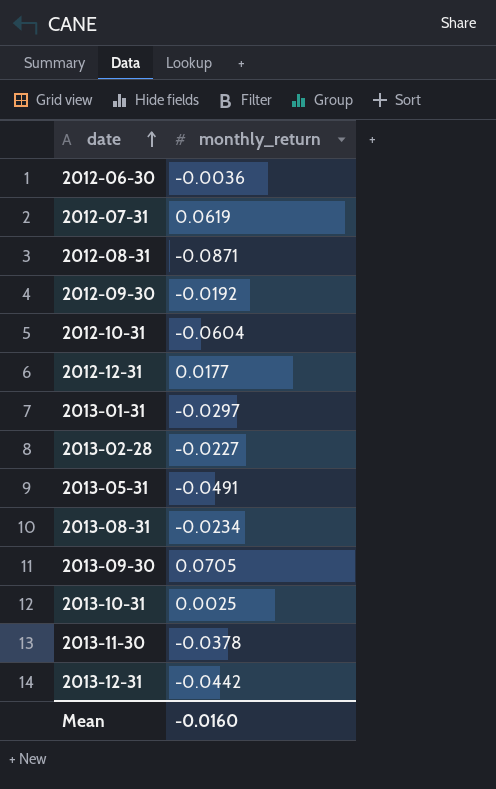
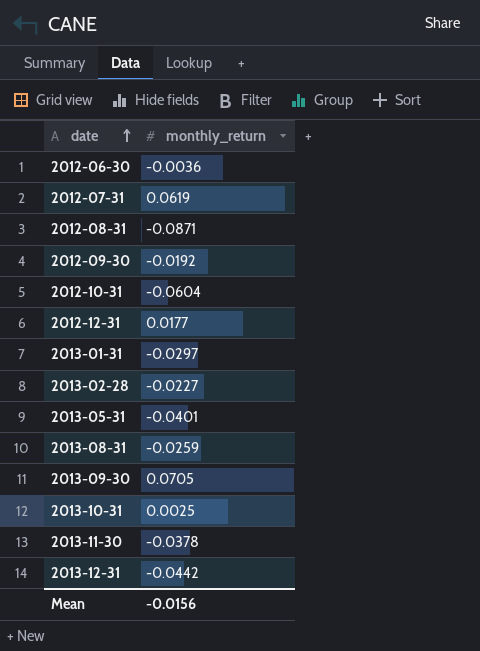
2013-05-31 | monthly_return: -0.0491 -> -0.0401
2013-08-31 | monthly_return: -0.0234 -> -0.0259
Mean | monthly_return: -0.0160 -> -0.0156

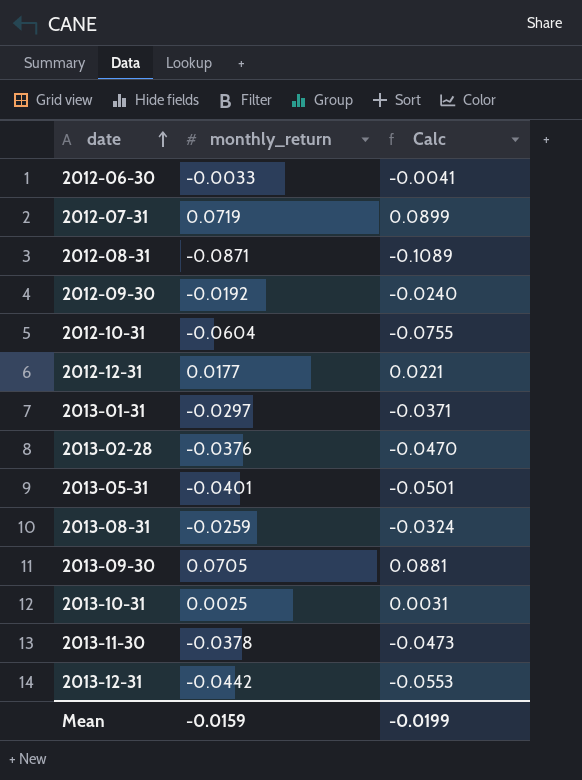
column Calc | formula: none -> [monthly_return] * 1.25
2012-06-30 | monthly_return: -0.0036 -> -0.0033
2012-07-31 | monthly_return: 0.0619 -> 0.0719
2013-02-28 | monthly_return: -0.0227 -> -0.0376
Mean | monthly_return: -0.0156 -> -0.0159

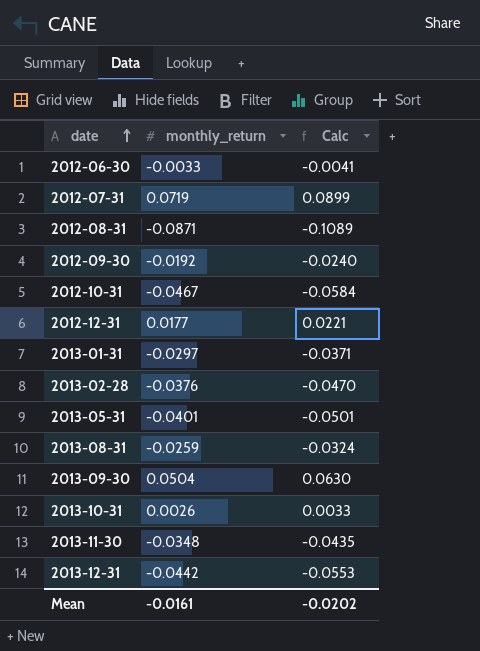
2012-10-31 | monthly_return: -0.0604 -> -0.0467
2012-10-31 | Calc: -0.0755 -> -0.0584
2013-09-30 | monthly_return: 0.0705 -> 0.0504
2013-09-30 | Calc: 0.0881 -> 0.0630
2013-10-31 | monthly_return: 0.0025 -> 0.0026
2013-10-31 | Calc: 0.0031 -> 0.0033
2013-11-30 | monthly_return: -0.0378 -> -0.0348
2013-11-30 | Calc: -0.0473 -> -0.0435
Mean | monthly_return: -0.0159 -> -0.0161
Mean | Calc: -0.0199 -> -0.0202

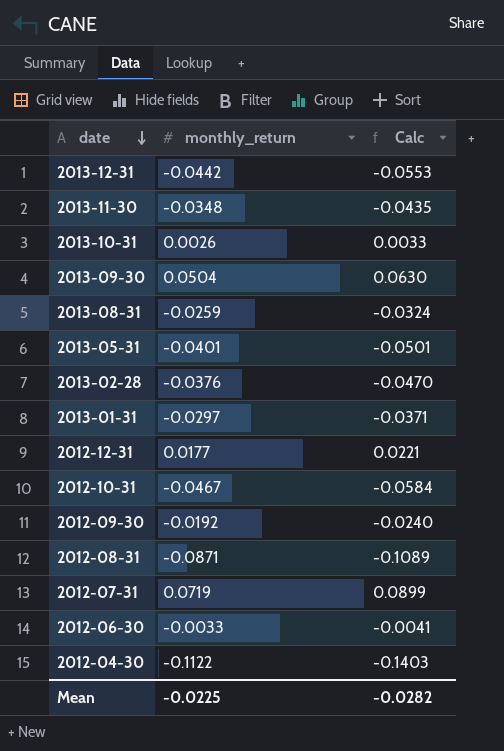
row order: date ascending -> date descending
row 2012-04-30: none -> -0.1122 | -0.1403
Mean | monthly_return: -0.0161 -> -0.0225
Mean | Calc: -0.0202 -> -0.0282

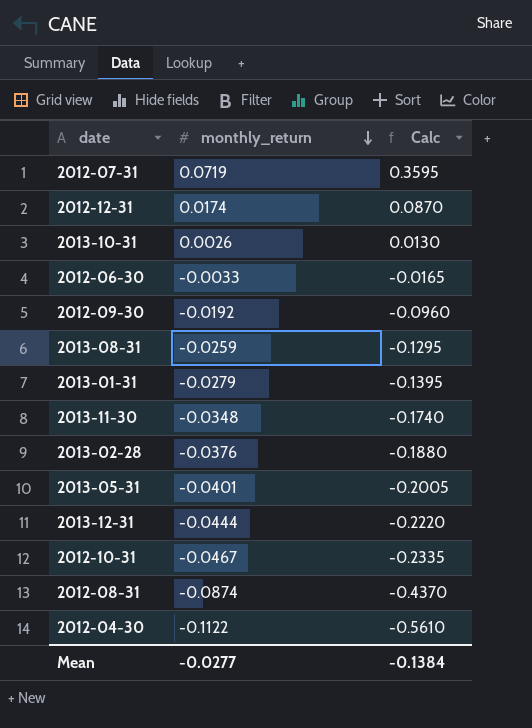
row order: date descending -> monthly_return descending
column Calc | formula: [monthly_return] * 1.25 -> [monthly_return] * 5
row 2013-09-30: 0.0504 | 0.0630 -> none
2012-12-31 | monthly_return: 0.0177 -> 0.0174
2013-01-31 | monthly_return: -0.0297 -> -0.0279
2013-12-31 | monthly_return: -0.0442 -> -0.0444
2012-08-31 | monthly_return: -0.0871 -> -0.0874
Mean | monthly_return: -0.0225 -> -0.0277
Mean | Calc: -0.0282 -> -0.1384

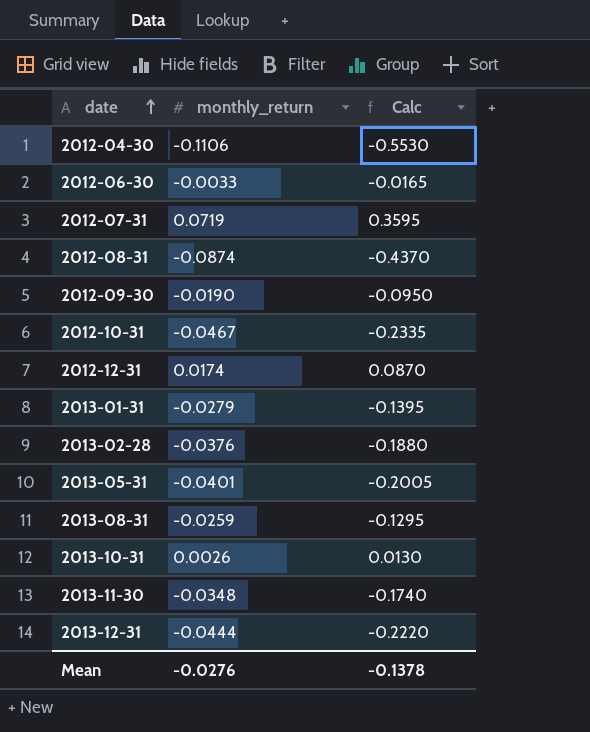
row order: monthly_return descending -> date ascending
2012-04-30 | monthly_return: -0.1122 -> -0.1106
2012-04-30 | Calc: -0.5610 -> -0.5530
2012-09-30 | monthly_return: -0.0192 -> -0.0190
2012-09-30 | Calc: -0.0960 -> -0.0950
Mean | monthly_return: -0.0277 -> -0.0276
Mean | Calc: -0.1384 -> -0.1378

